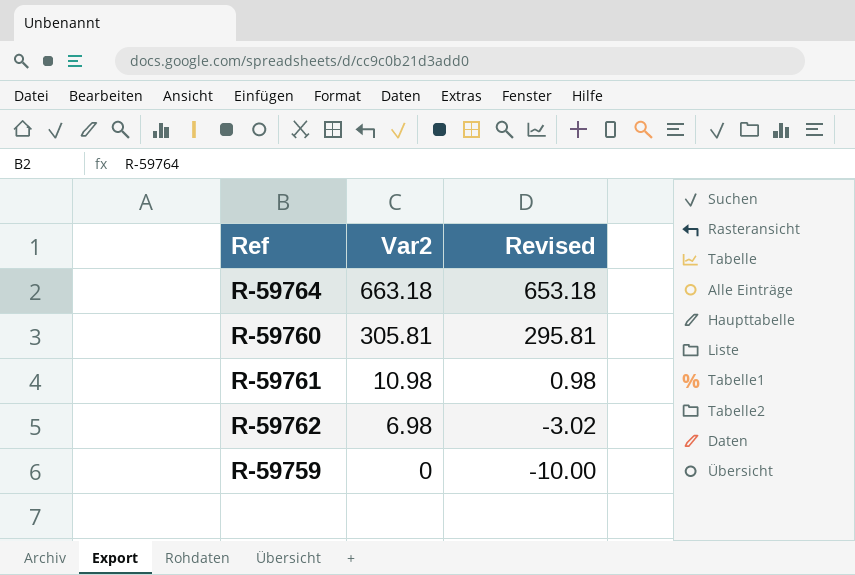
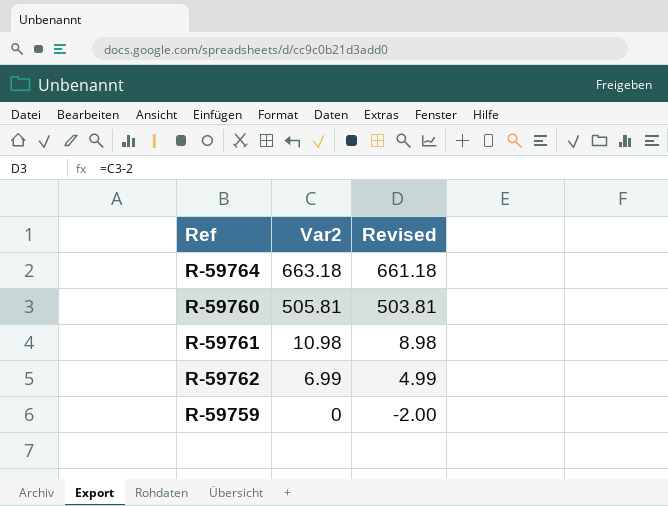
column Revised | formula: [Var2] - 10 -> [Var2] - 2
R-59760 | Var2: 305.81 -> 505.81
R-59762 | Var2: 6.98 -> 6.99

